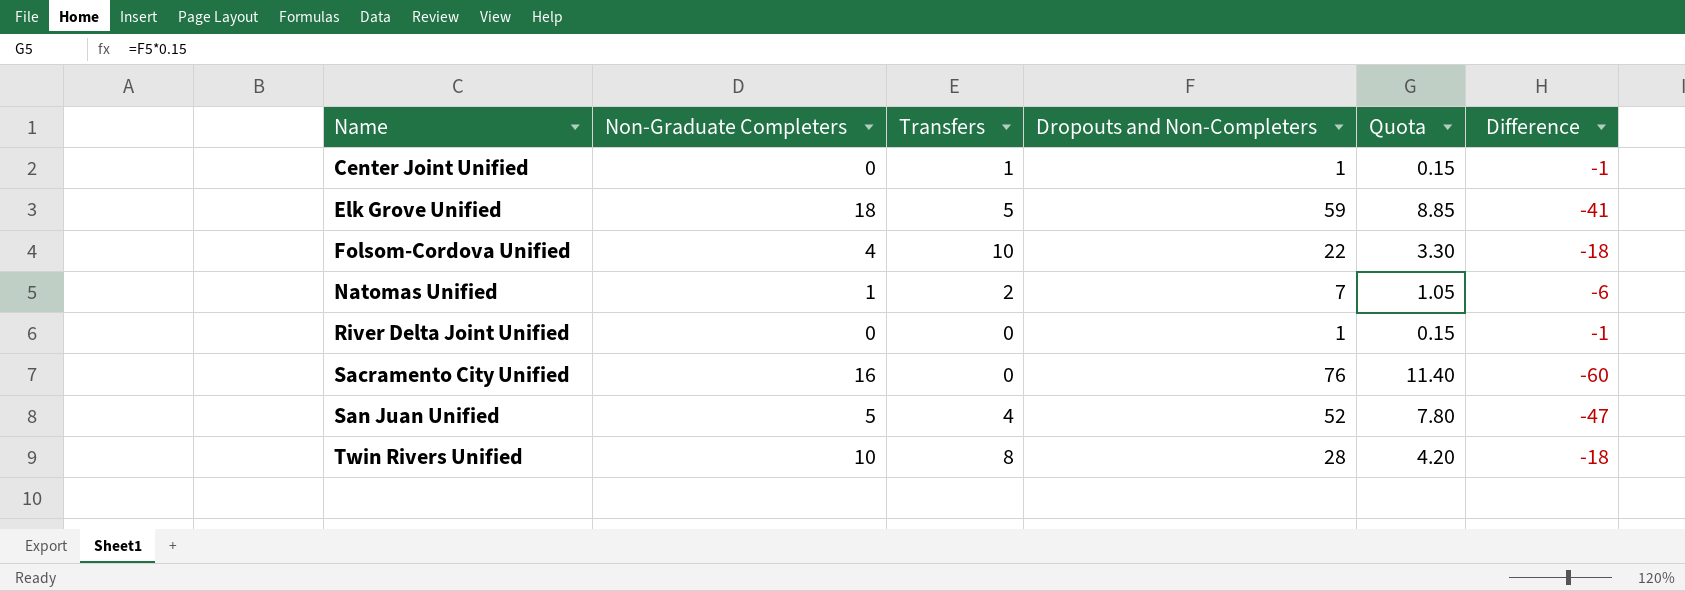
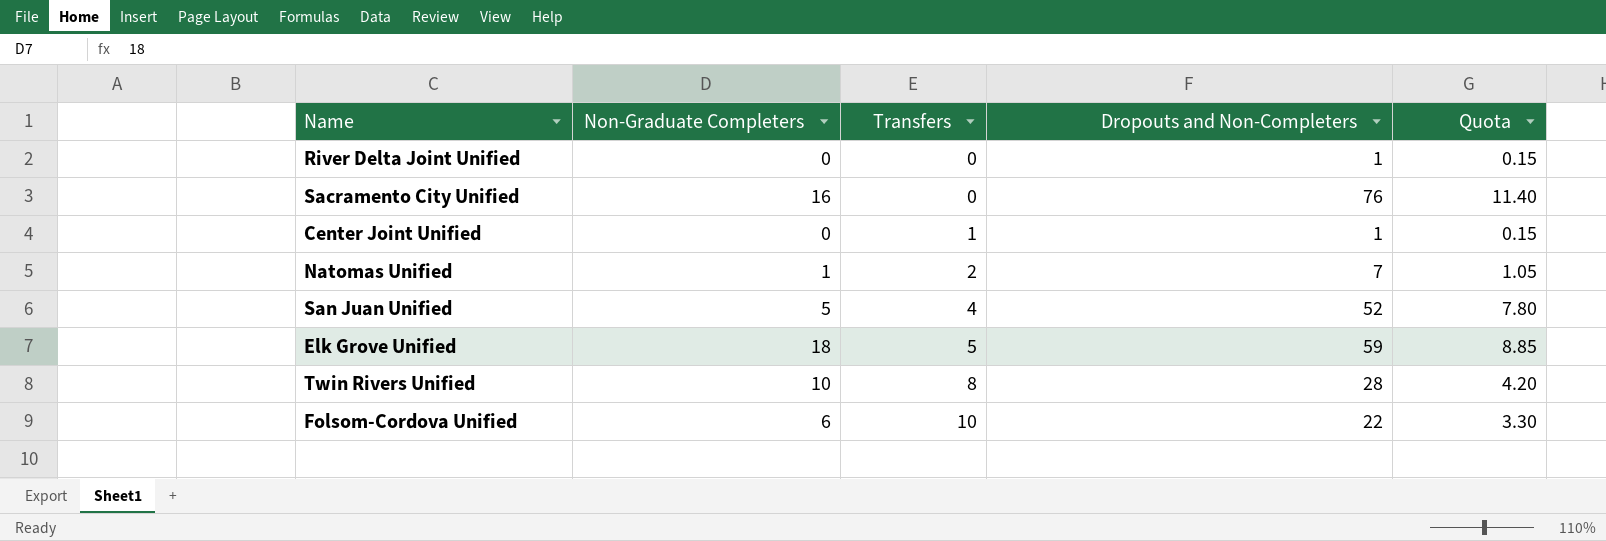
row order: Name ascending -> Transfers ascending
column Difference | formula: [Non-Graduate Completers] - [Dropouts and Non-Completers] -> none
Folsom-Cordova Unified | Non-Graduate Completers: 4 -> 6

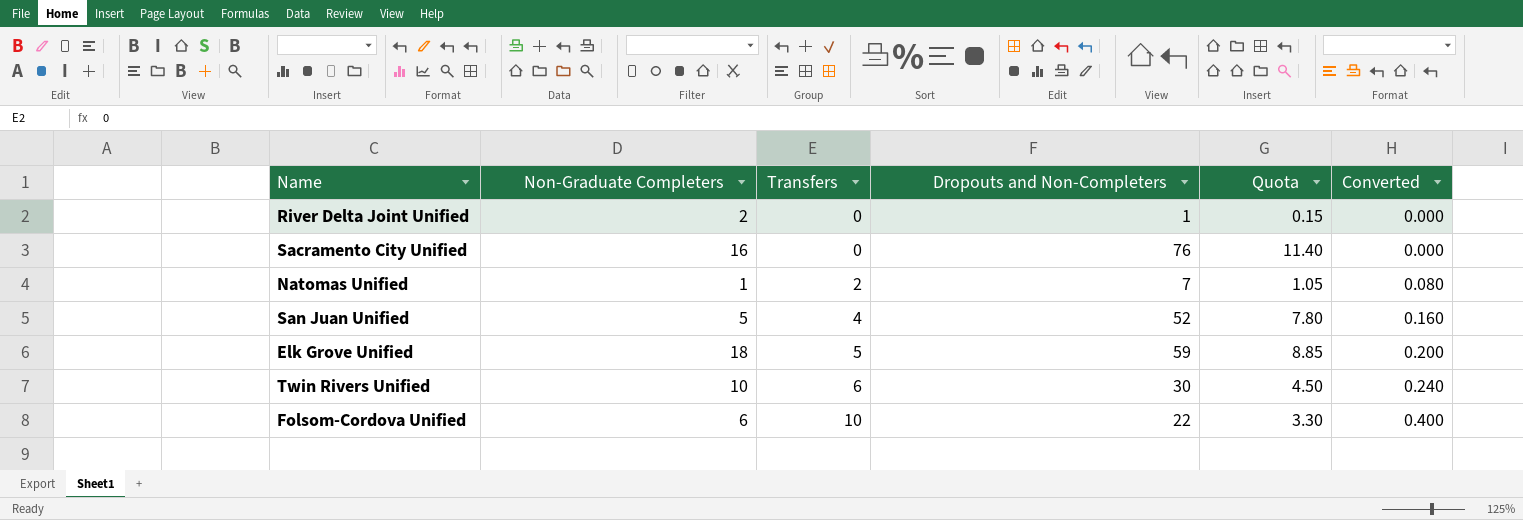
column Converted | formula: none -> [Transfers] * 0.04
row Center Joint Unified: 0 | 1 | 1 | 0.15 -> none
River Delta Joint Unified | Non-Graduate Completers: 0 -> 2
Twin Rivers Unified | Transfers: 8 -> 6
Twin Rivers Unified | Dropouts and Non-Completers: 28 -> 30
Twin Rivers Unified | Quota: 4.20 -> 4.50

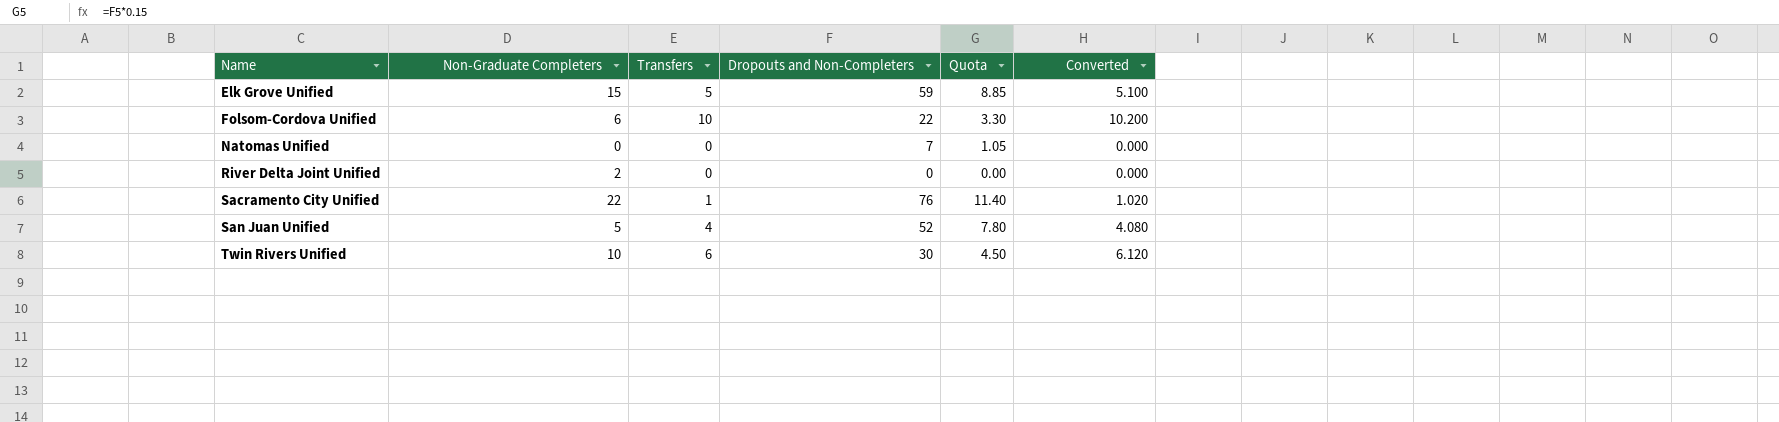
row order: Transfers ascending -> Name ascending
column Converted | formula: [Transfers] * 0.04 -> [Transfers] * 1.02
Elk Grove Unified | Non-Graduate Completers: 18 -> 15
Natomas Unified | Non-Graduate Completers: 1 -> 0
Natomas Unified | Transfers: 2 -> 0
River Delta Joint Unified | Dropouts and Non-Completers: 1 -> 0
River Delta Joint Unified | Quota: 0.15 -> 0.00
Sacramento City Unified | Non-Graduate Completers: 16 -> 22
Sacramento City Unified | Transfers: 0 -> 1

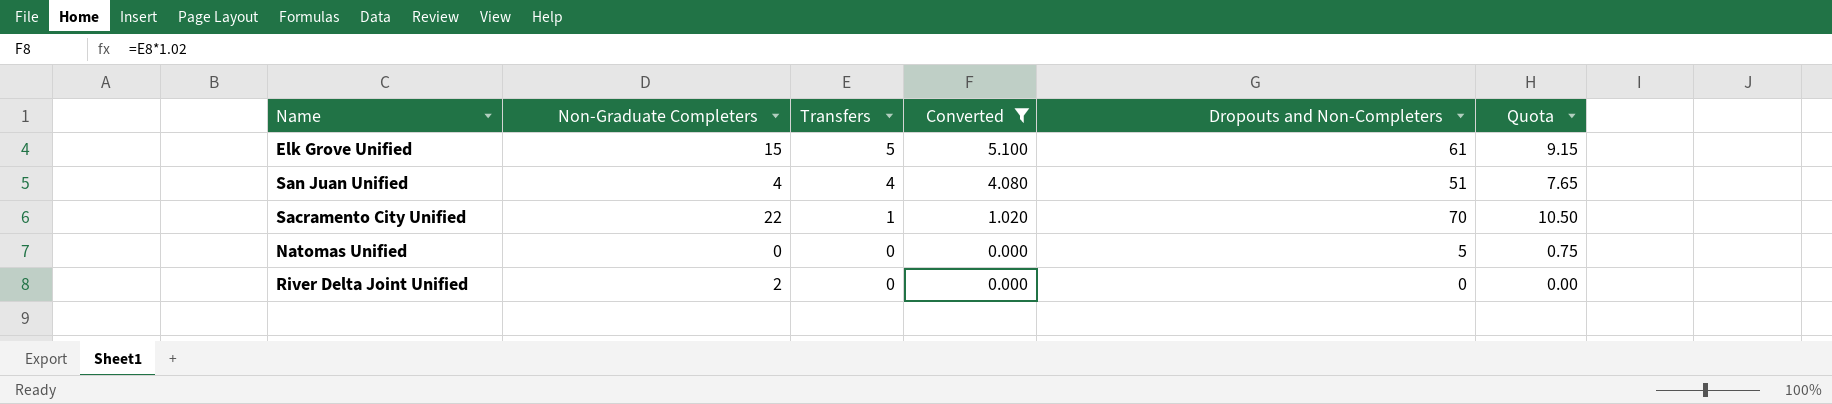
filter: none -> Converted <= 5.100
row order: Name ascending -> Transfers descending
column Converted | position: 6 -> 4
Elk Grove Unified | Dropouts and Non-Completers: 59 -> 61
Elk Grove Unified | Quota: 8.85 -> 9.15
San Juan Unified | Non-Graduate Completers: 5 -> 4
San Juan Unified | Dropouts and Non-Completers: 52 -> 51
San Juan Unified | Quota: 7.80 -> 7.65
Sacramento City Unified | Dropouts and Non-Completers: 76 -> 70
Sacramento City Unified | Quota: 11.40 -> 10.50
Natomas Unified | Dropouts and Non-Completers: 7 -> 5
Natomas Unified | Quota: 1.05 -> 0.75

